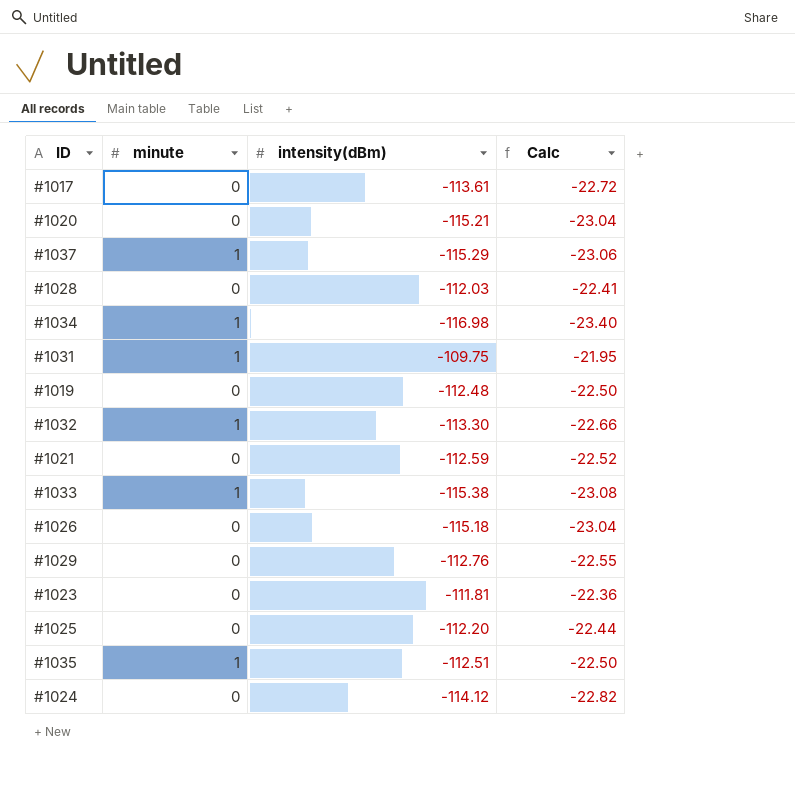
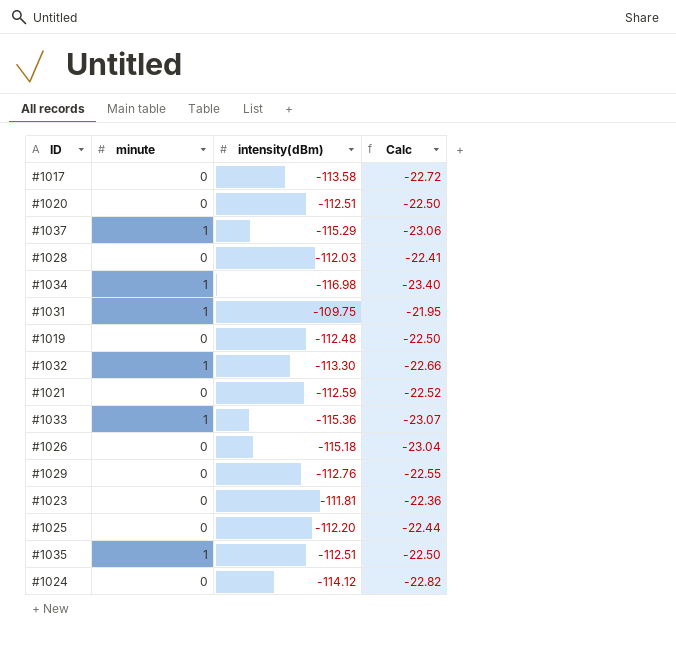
#1017 | intensity(dBm): -113.61 -> -113.58
#1020 | intensity(dBm): -115.21 -> -112.51
#1020 | Calc: -23.04 -> -22.50
#1033 | intensity(dBm): -115.38 -> -115.36
#1033 | Calc: -23.08 -> -23.07

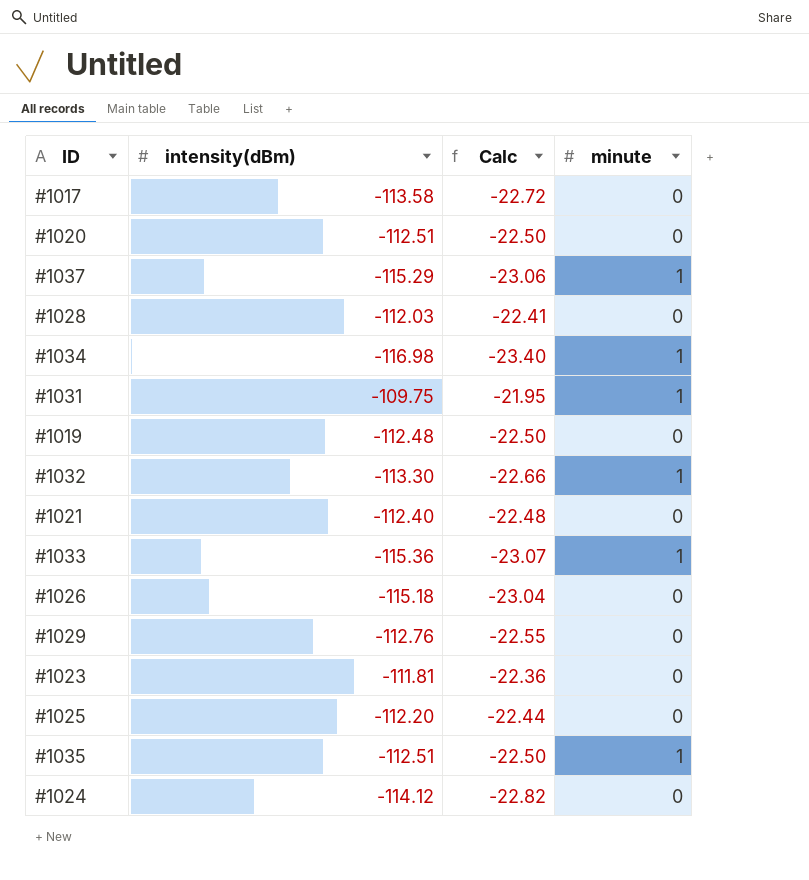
column minute | position: 2 -> 4
#1021 | intensity(dBm): -112.59 -> -112.40
#1021 | Calc: -22.52 -> -22.48

